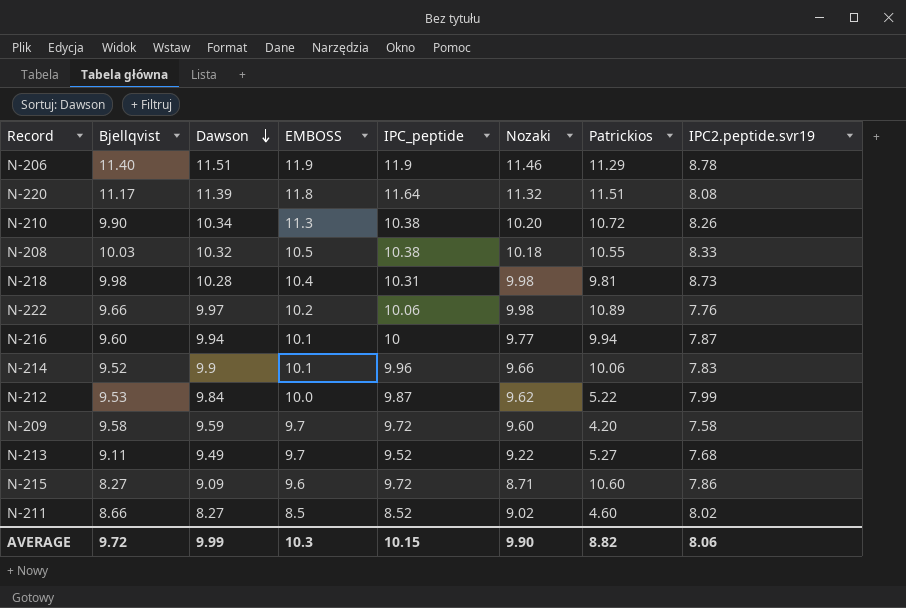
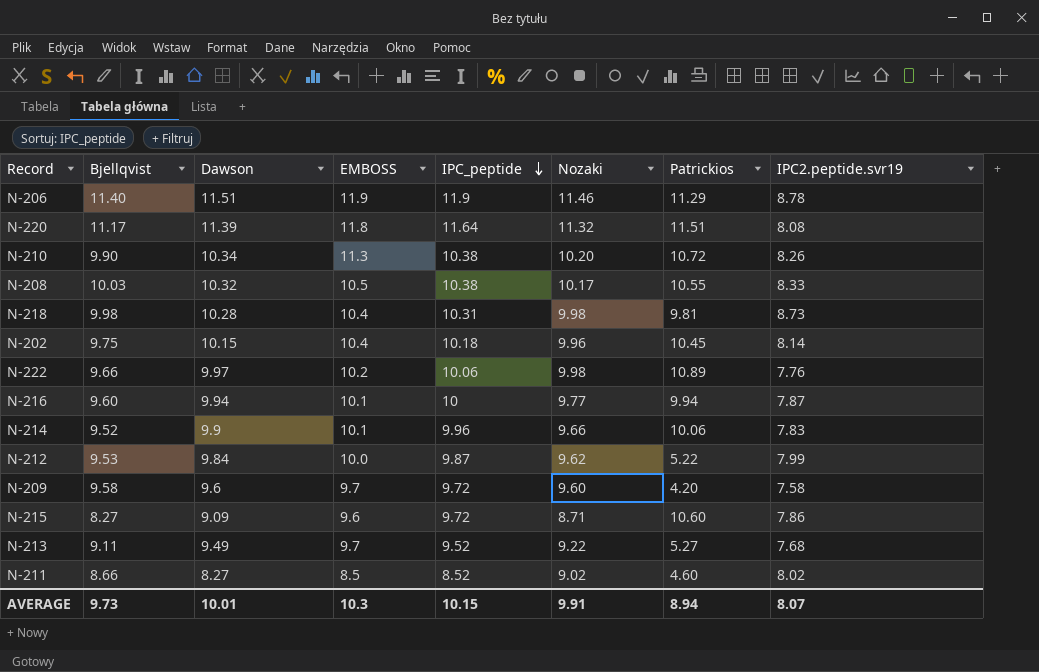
row order: Dawson descending -> IPC_peptide descending
N-208 | Nozaki: 10.18 -> 10.17
row N-202: none -> 9.75 | 10.15 | 10.4 | 10.18 | 9.96 | 10.45 | 8.14
N-209 | Dawson: 9.59 -> 9.6
AVERAGE | Bjellqvist: 9.72 -> 9.73
AVERAGE | Dawson: 9.99 -> 10.01
AVERAGE | Nozaki: 9.90 -> 9.91
AVERAGE | Patrickios: 8.82 -> 8.94
AVERAGE | IPC2.peptide.svr19: 8.06 -> 8.07

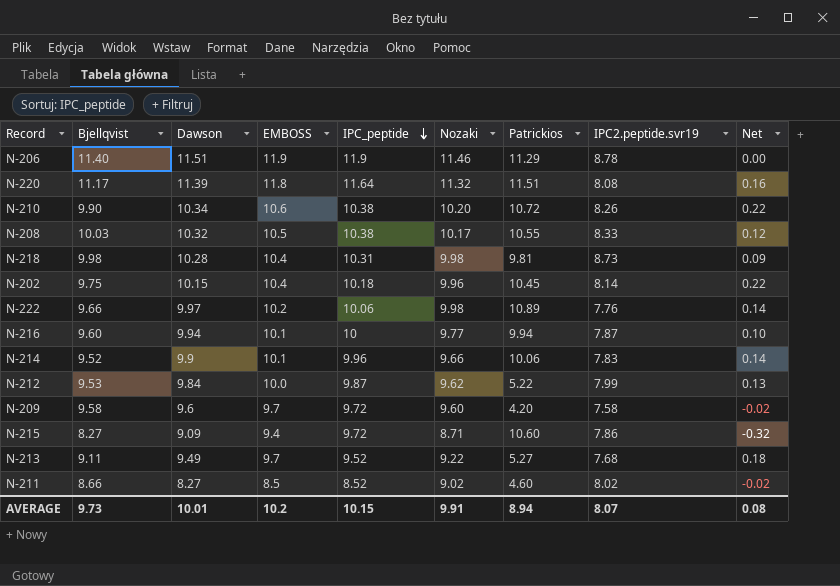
column Net | formula: none -> [EMBOSS] - [IPC_peptide]
N-210 | EMBOSS: 11.3 -> 10.6
N-215 | EMBOSS: 9.6 -> 9.4
AVERAGE | EMBOSS: 10.3 -> 10.2

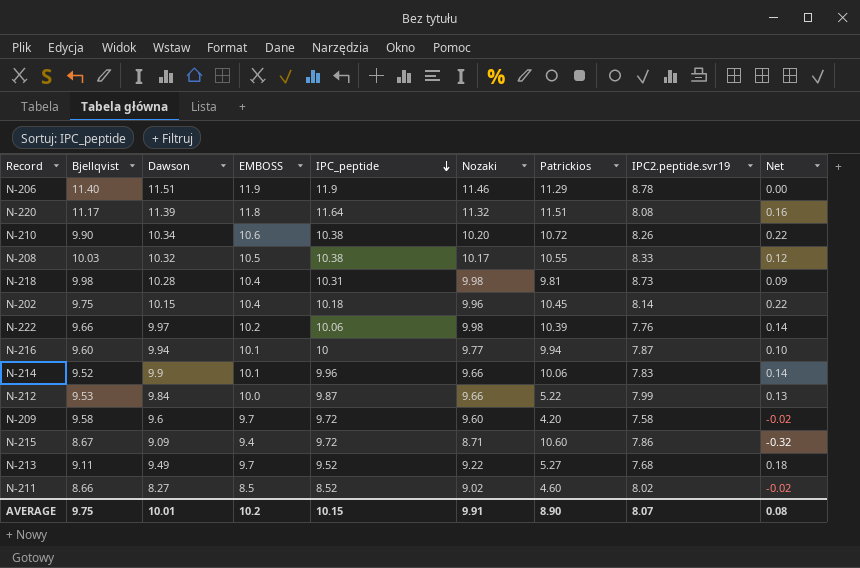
N-222 | Patrickios: 10.89 -> 10.39
N-212 | Nozaki: 9.62 -> 9.66
N-215 | Bjellqvist: 8.27 -> 8.67
AVERAGE | Bjellqvist: 9.73 -> 9.75
AVERAGE | Patrickios: 8.94 -> 8.90

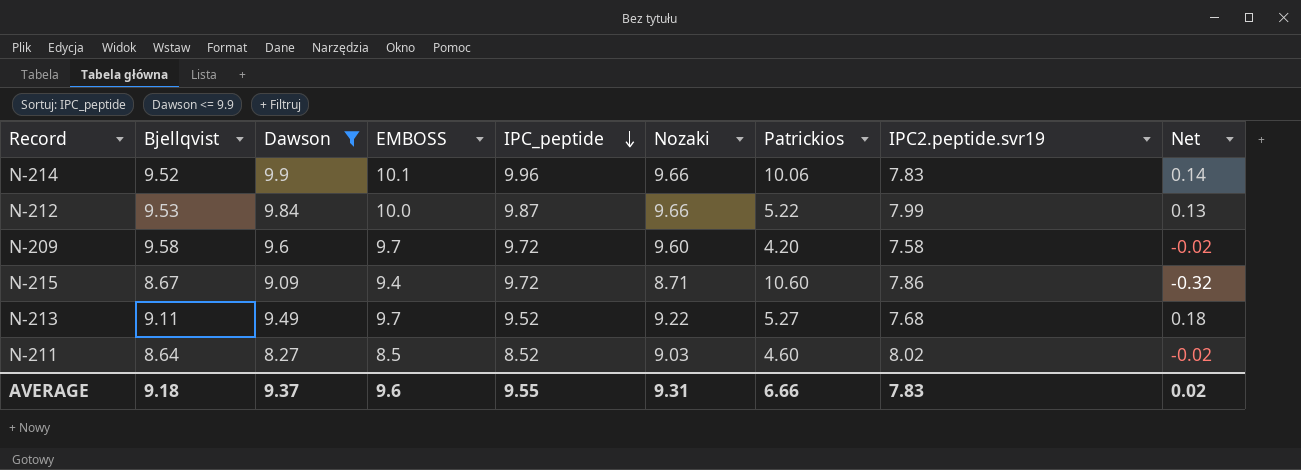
filter: none -> Dawson <= 9.9
N-211 | Bjellqvist: 8.66 -> 8.64
N-211 | Nozaki: 9.02 -> 9.03
AVERAGE | Bjellqvist: 9.75 -> 9.18
AVERAGE | Dawson: 10.01 -> 9.37
AVERAGE | EMBOSS: 10.2 -> 9.6
AVERAGE | IPC_peptide: 10.15 -> 9.55
AVERAGE | Nozaki: 9.91 -> 9.31
AVERAGE | Patrickios: 8.90 -> 6.66
AVERAGE | IPC2.peptide.svr19: 8.07 -> 7.83
AVERAGE | Net: 0.08 -> 0.02

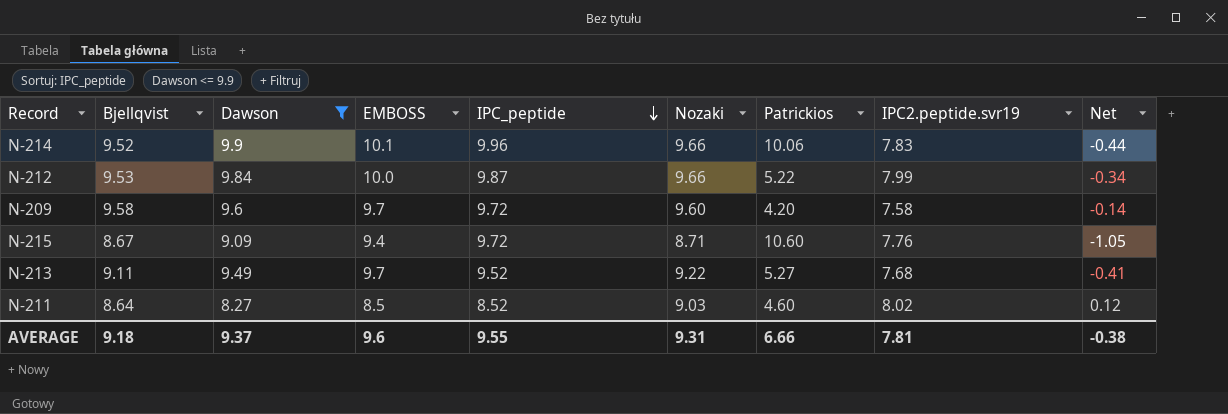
column Net | formula: [EMBOSS] - [IPC_peptide] -> [Bjellqvist] - [IPC_peptide]
N-215 | IPC2.peptide.svr19: 7.86 -> 7.76
AVERAGE | IPC2.peptide.svr19: 7.83 -> 7.81
AVERAGE | Net: 0.02 -> -0.38

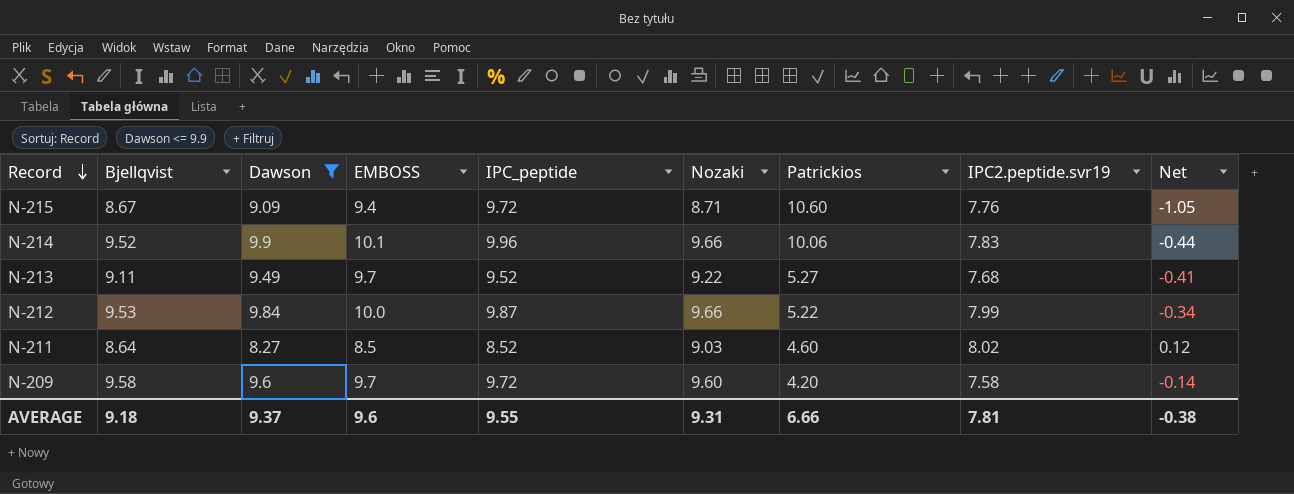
row order: IPC_peptide descending -> Record descending

